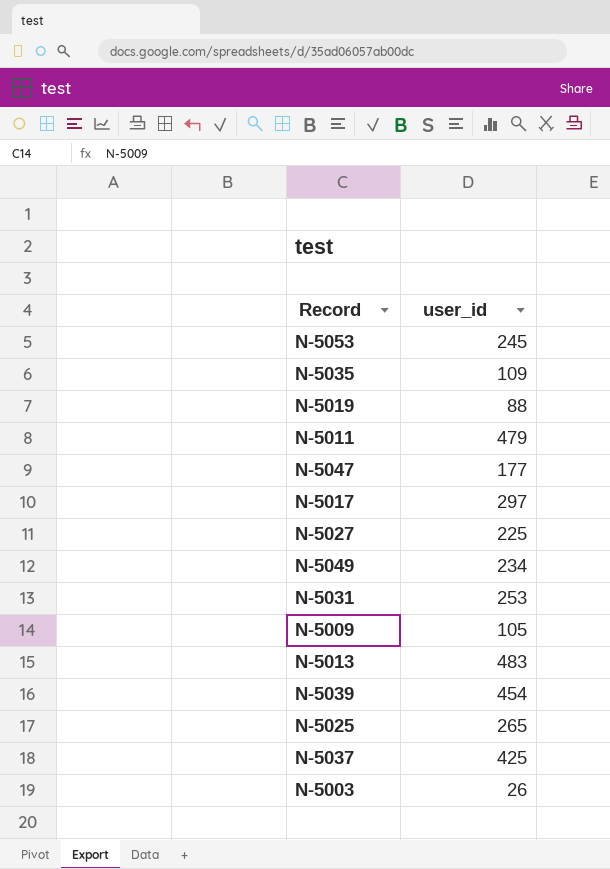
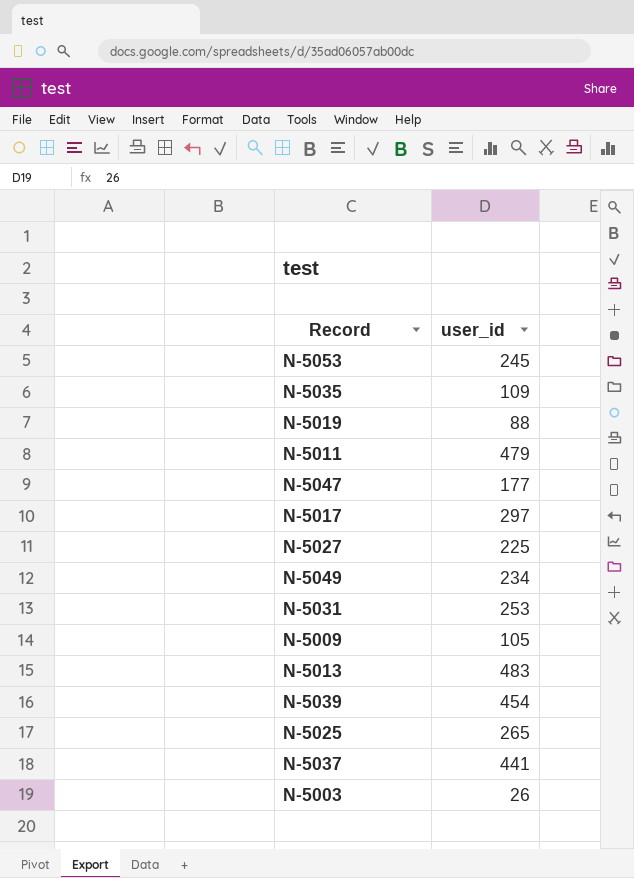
N-5037 | user_id: 425 -> 441

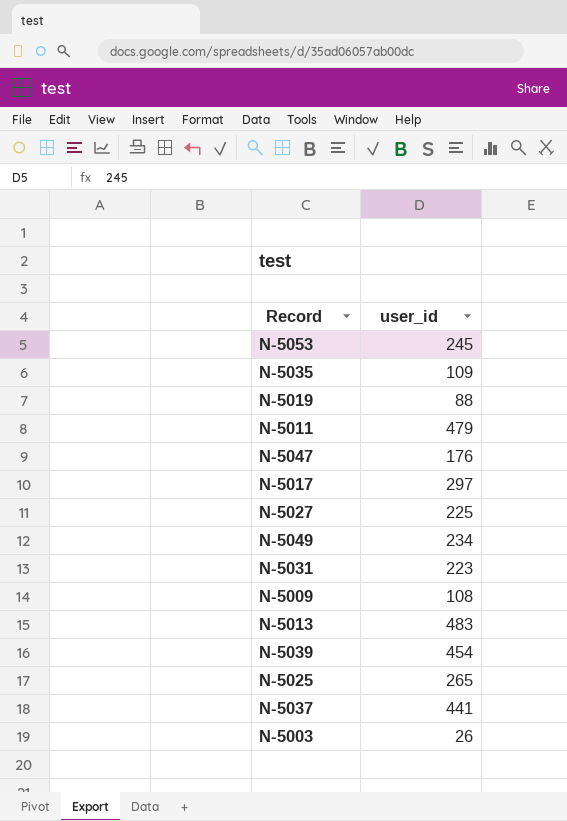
N-5047 | user_id: 177 -> 176
N-5031 | user_id: 253 -> 223
N-5009 | user_id: 105 -> 108

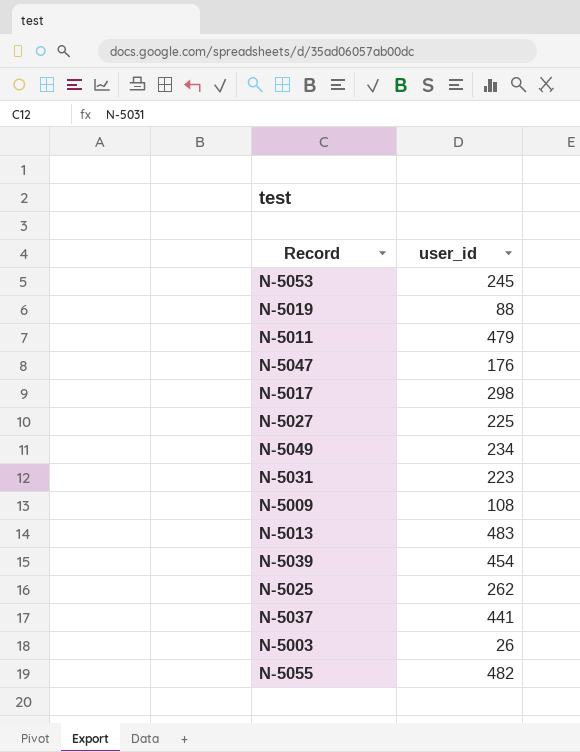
row N-5035: 109 -> none
N-5017 | user_id: 297 -> 298
N-5025 | user_id: 265 -> 262
row N-5055: none -> 482

